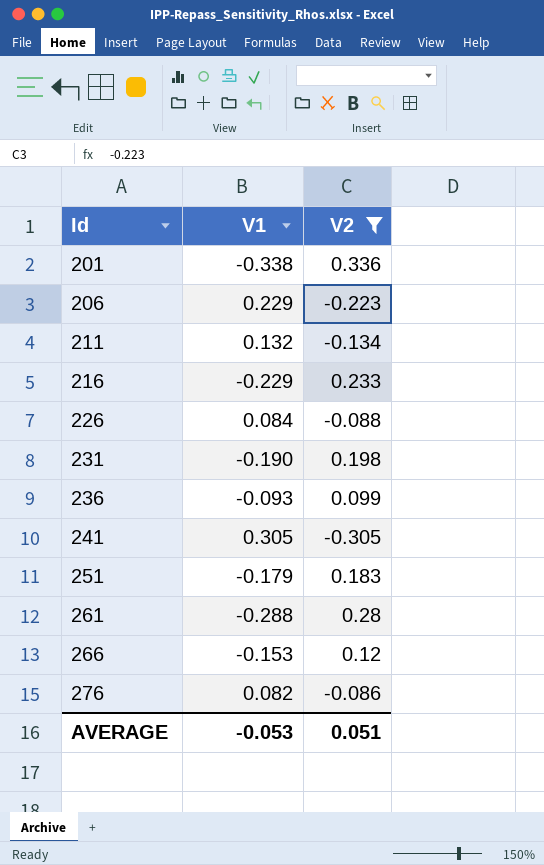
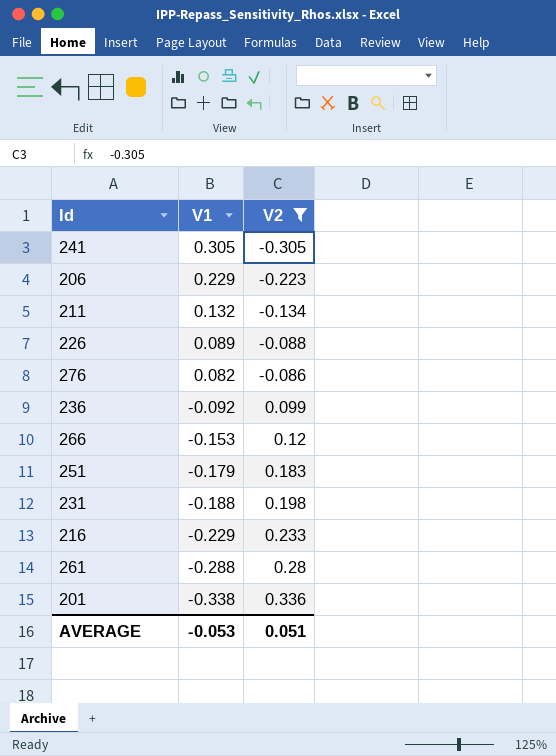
row order: Id ascending -> V1 descending
226 | V1: 0.084 -> 0.089
236 | V1: -0.093 -> -0.092
231 | V1: -0.190 -> -0.188

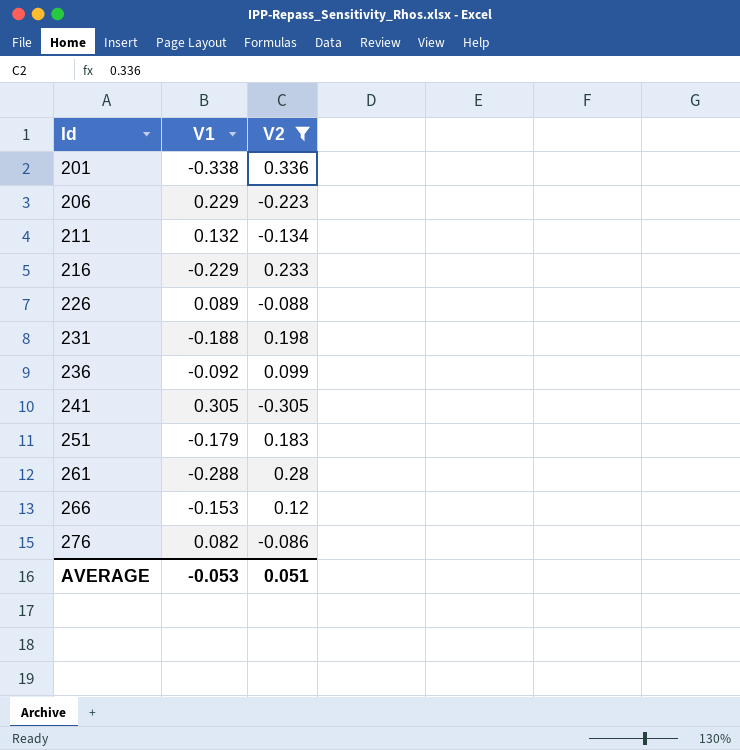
row order: V1 descending -> Id ascending

